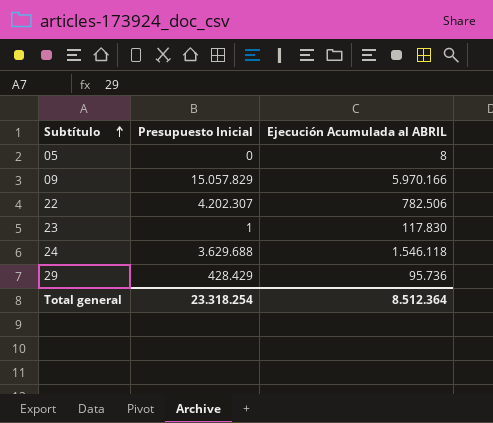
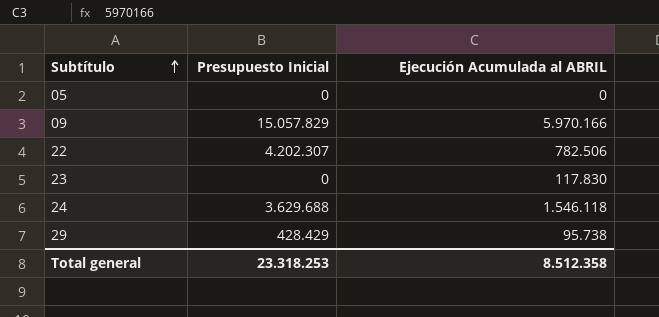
05 | Ejecución Acumulada al ABRIL: 8 -> 0
23 | Presupuesto Inicial: 1 -> 0
29 | Ejecución Acumulada al ABRIL: 95.736 -> 95.738
Total general | Presupuesto Inicial: 23.318.254 -> 23.318.253
Total general | Ejecución Acumulada al ABRIL: 8.512.364 -> 8.512.358

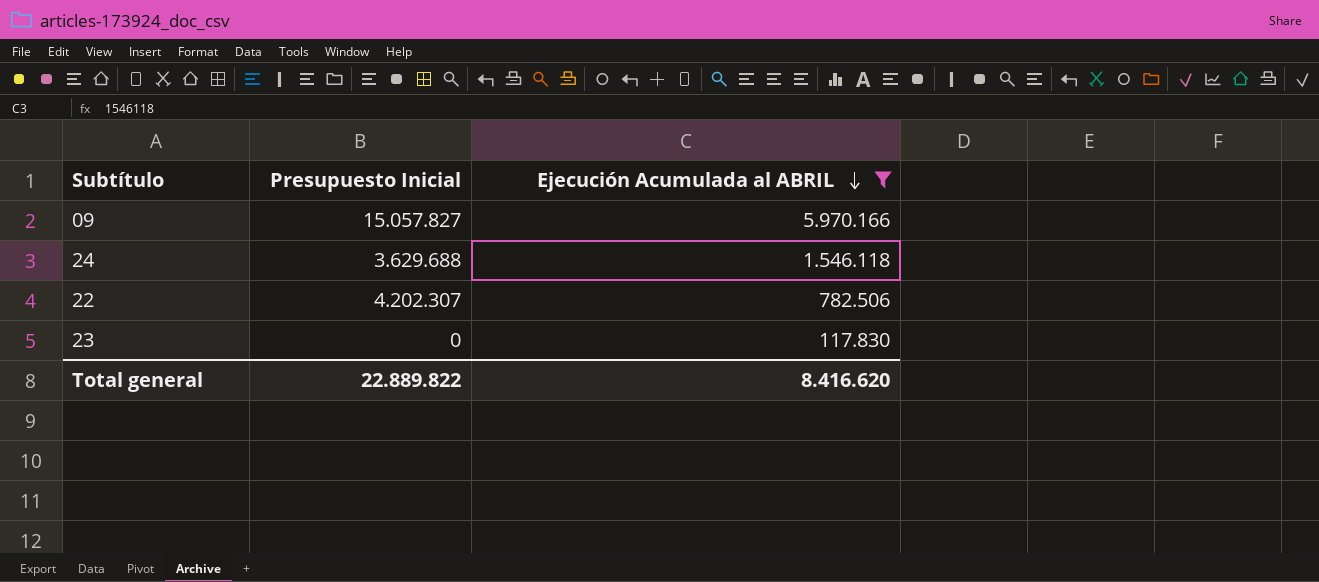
filter: none -> Ejecución Acumulada al ABRIL >= 117.830
row order: Subtítulo ascending -> Ejecución Acumulada al ABRIL descending
09 | Presupuesto Inicial: 15.057.829 -> 15.057.827
Total general | Presupuesto Inicial: 23.318.253 -> 22.889.822
Total general | Ejecución Acumulada al ABRIL: 8.512.358 -> 8.416.620

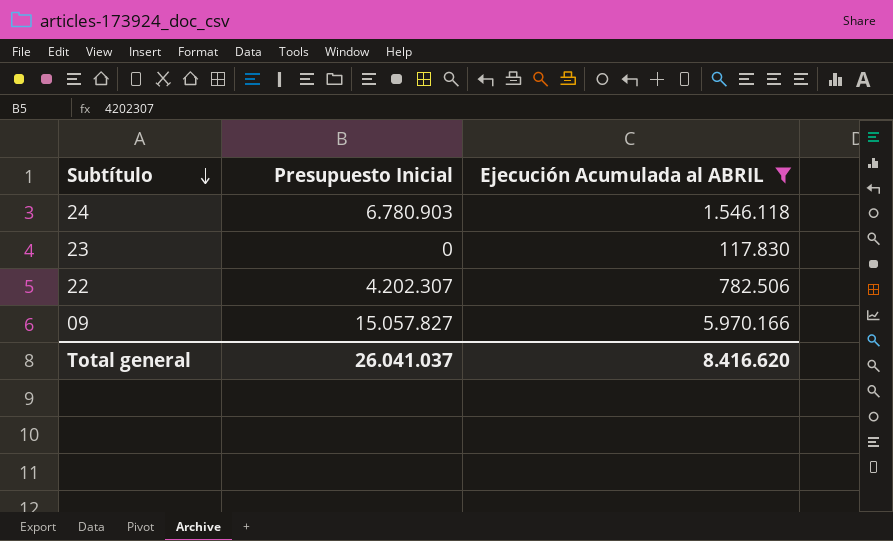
row order: Ejecución Acumulada al ABRIL descending -> Subtítulo descending
24 | Presupuesto Inicial: 3.629.688 -> 6.780.903
Total general | Presupuesto Inicial: 22.889.822 -> 26.041.037

